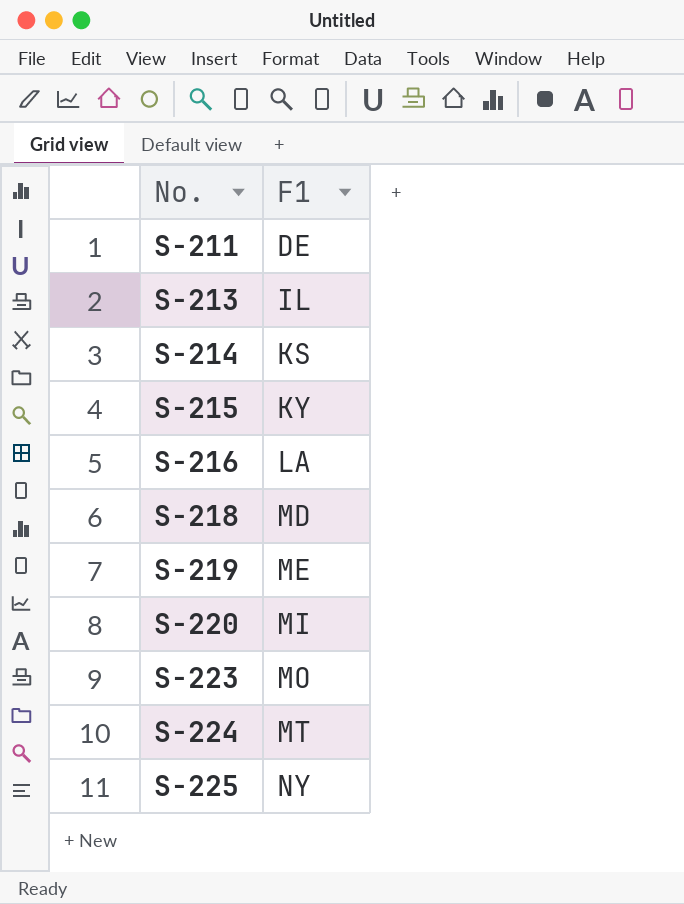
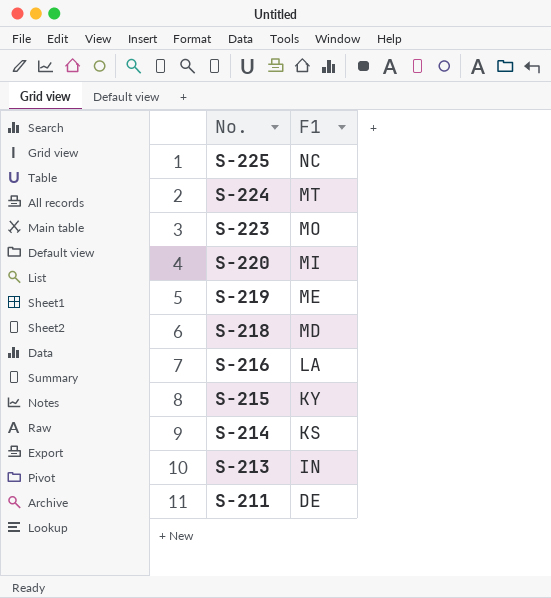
row order: No. ascending -> No. descending
S-225 | F1: NY -> NC
S-213 | F1: IL -> IN

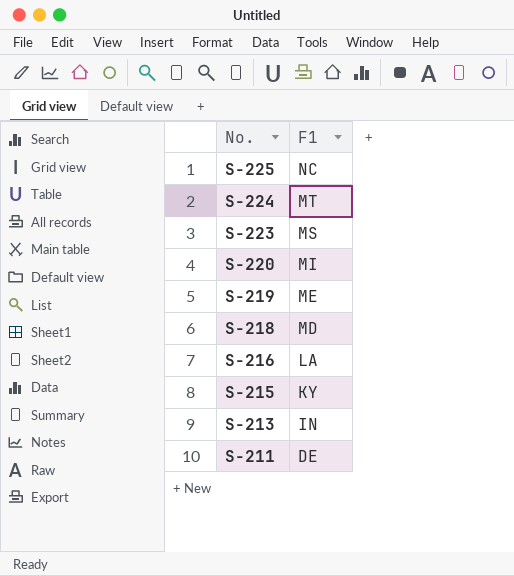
row S-214: KS -> none
S-223 | F1: MO -> MS

